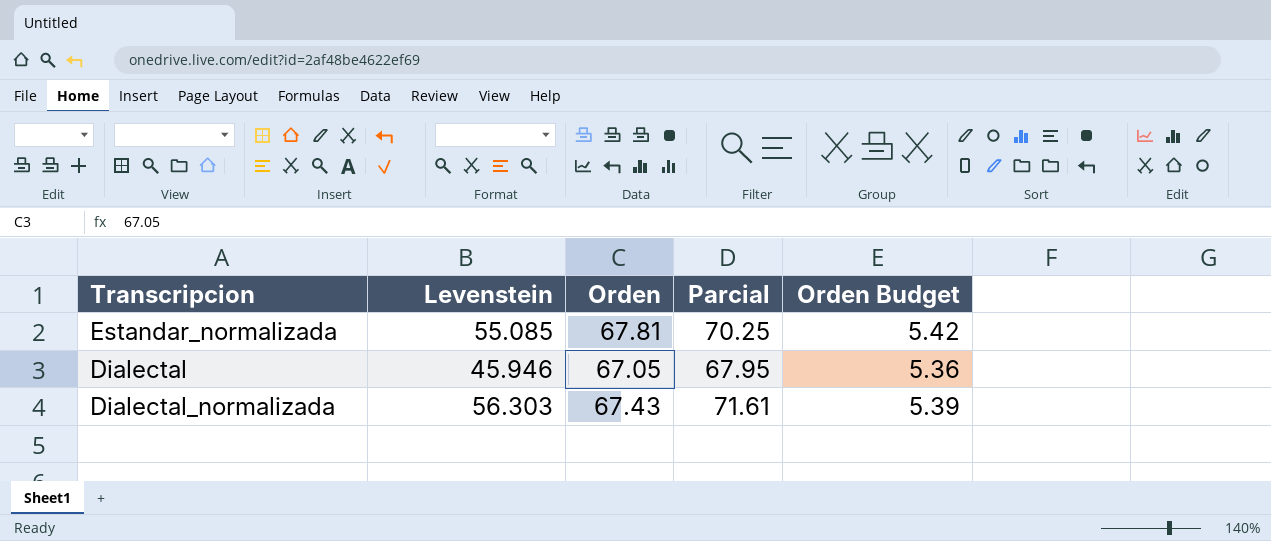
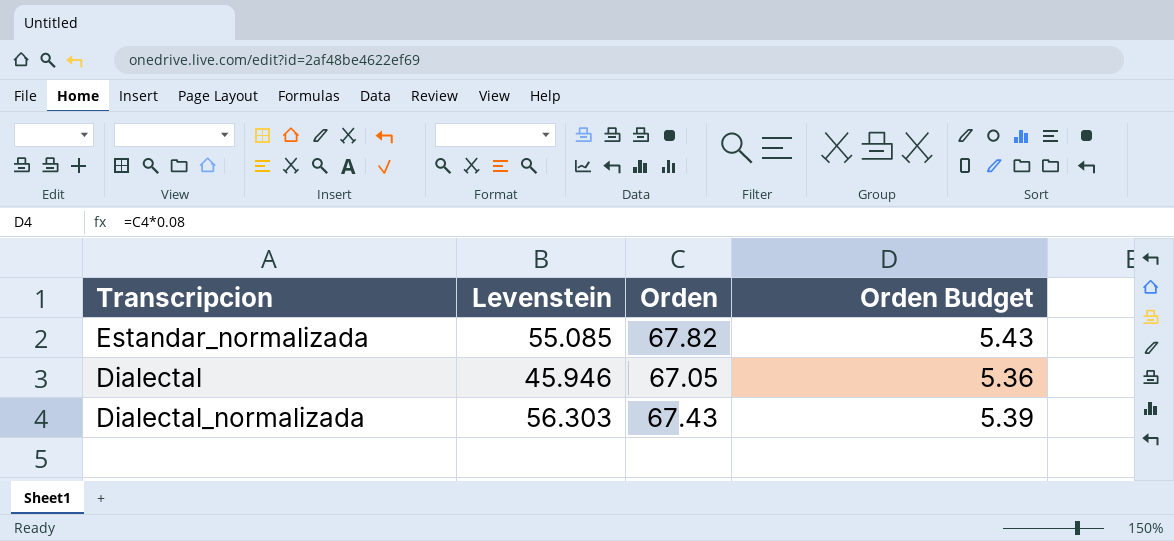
column Parcial | position: 4 -> none
Estandar_normalizada | Orden: 67.81 -> 67.82
Estandar_normalizada | Orden Budget: 5.42 -> 5.43

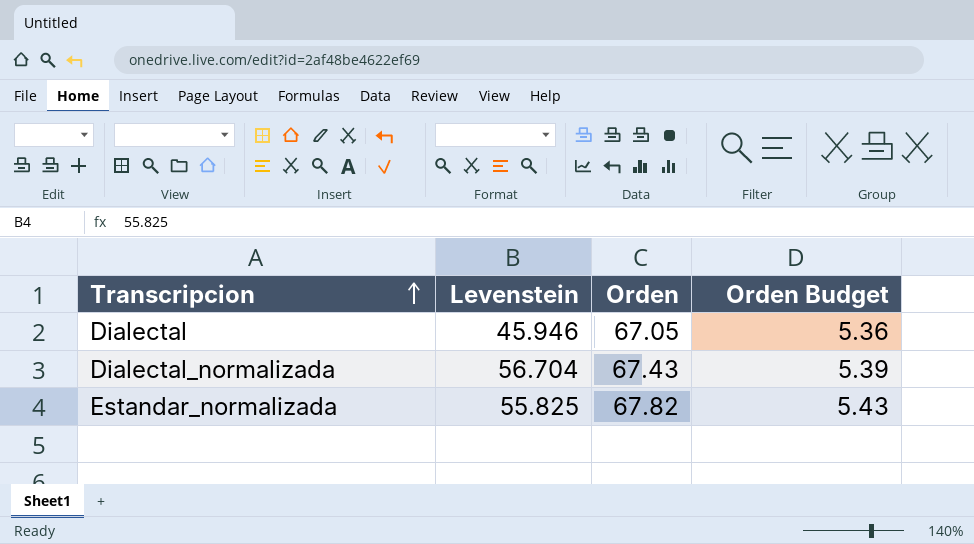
row order: none -> Transcripcion ascending
Dialectal_normalizada | Levenstein: 56.303 -> 56.704
Estandar_normalizada | Levenstein: 55.085 -> 55.825

